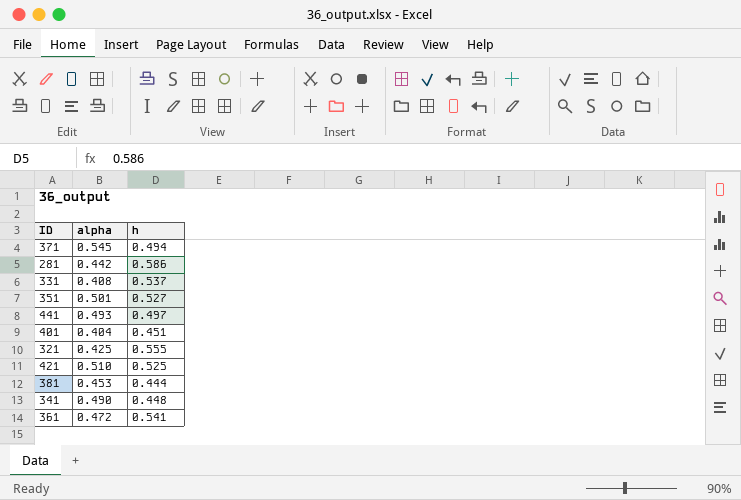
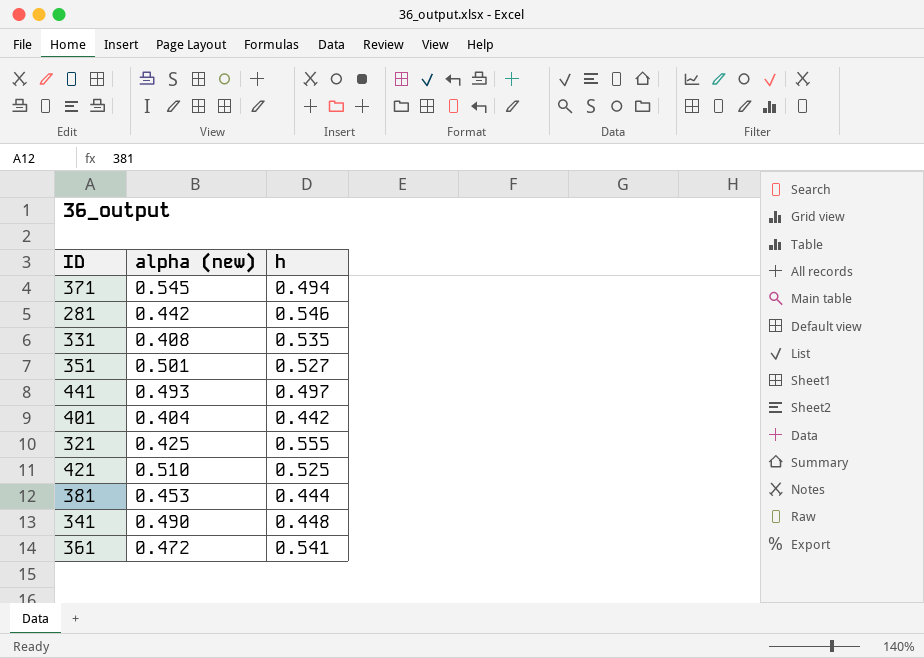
column name: alpha -> alpha (new)
281 | h: 0.586 -> 0.546
331 | h: 0.537 -> 0.535
401 | h: 0.451 -> 0.442

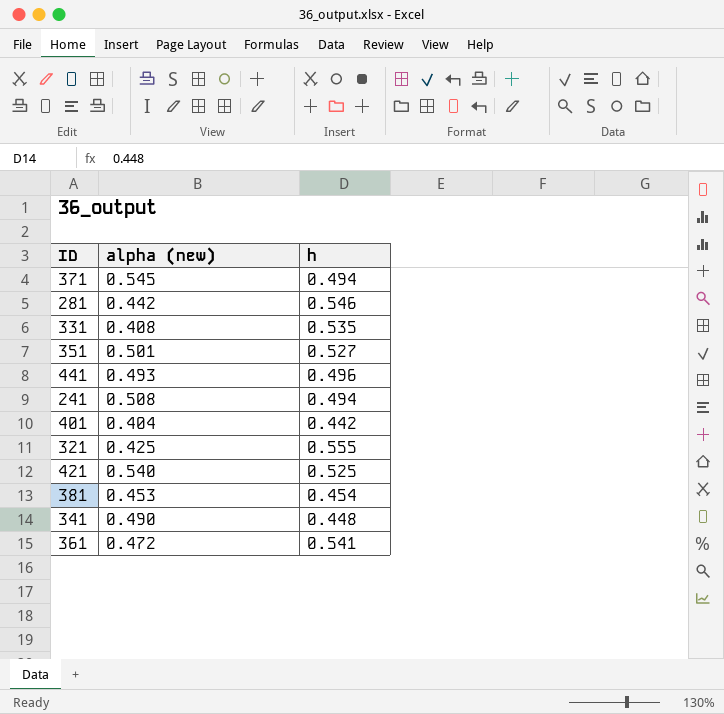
441 | h: 0.497 -> 0.496
row 241: none -> 0.508 | 0.494
421 | alpha (new): 0.510 -> 0.540
381 | h: 0.444 -> 0.454

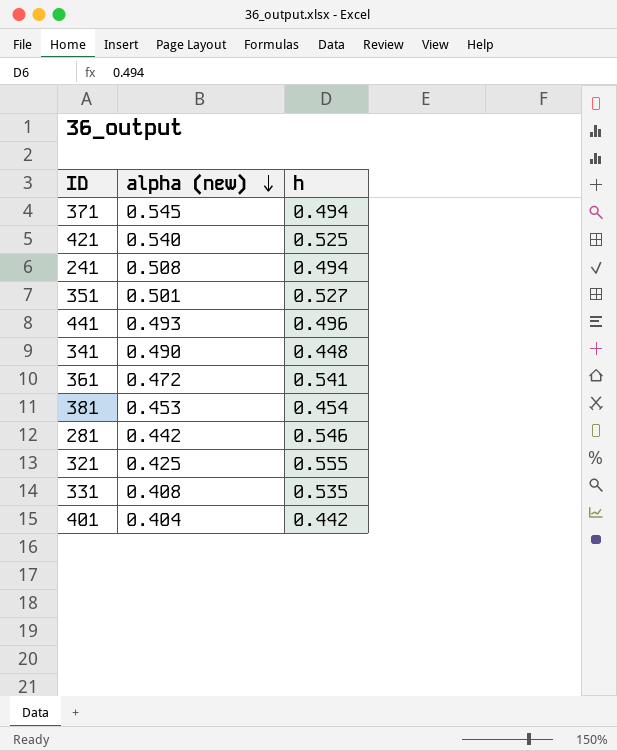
row order: none -> alpha (new) descending

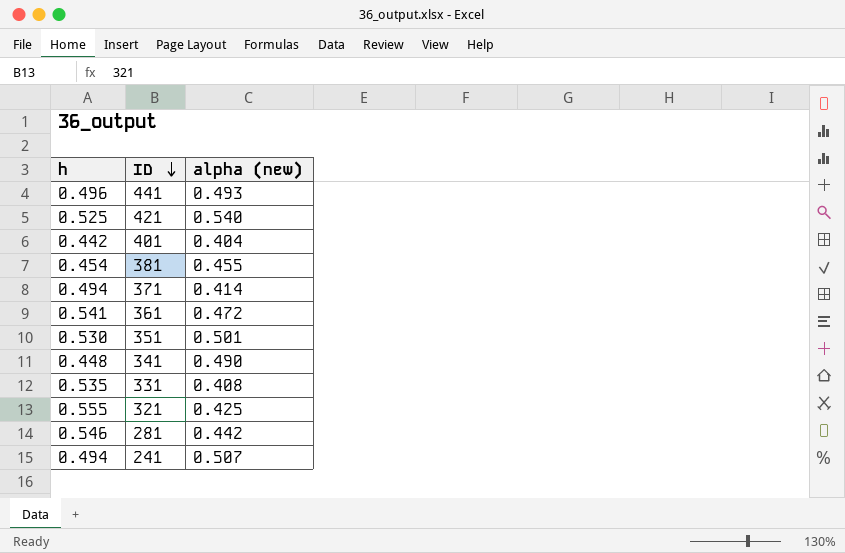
row order: alpha (new) descending -> ID descending
column h | position: 3 -> 1
381 | alpha (new): 0.453 -> 0.455
371 | alpha (new): 0.545 -> 0.414
351 | h: 0.527 -> 0.530
241 | alpha (new): 0.508 -> 0.507

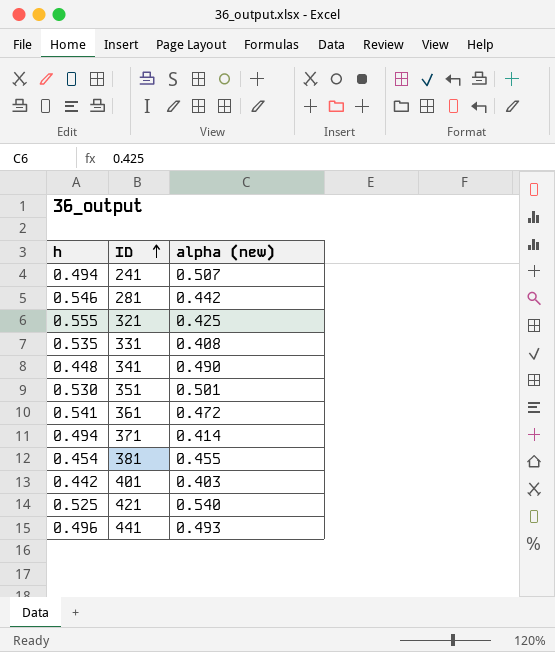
row order: ID descending -> ID ascending
401 | alpha (new): 0.404 -> 0.403

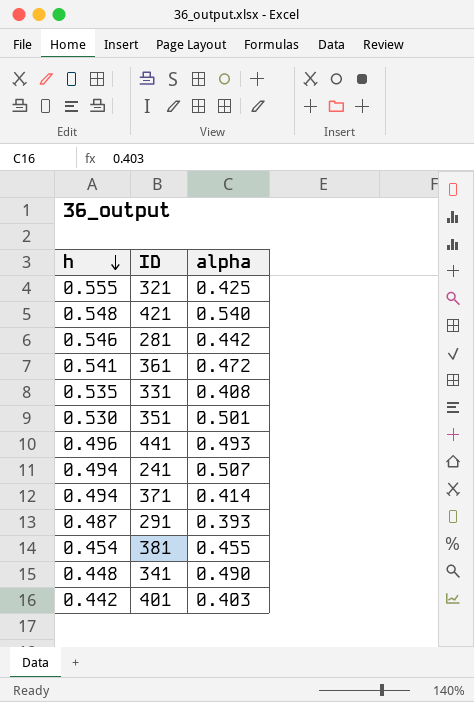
row order: ID ascending -> h descending
column name: alpha (new) -> alpha
421 | h: 0.525 -> 0.548
row 291: none -> 0.487 | 0.393

